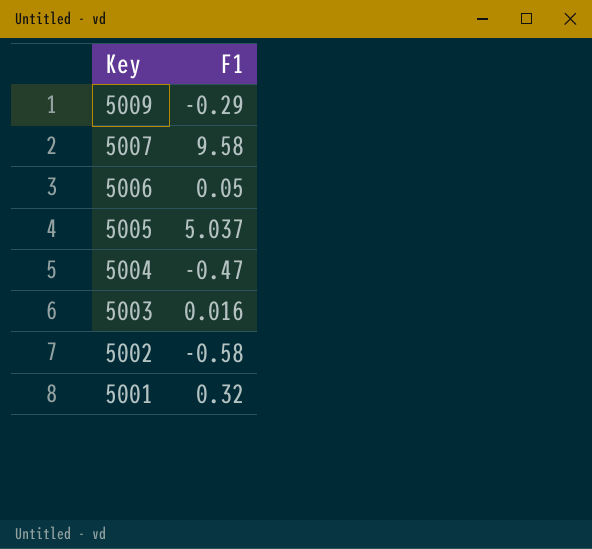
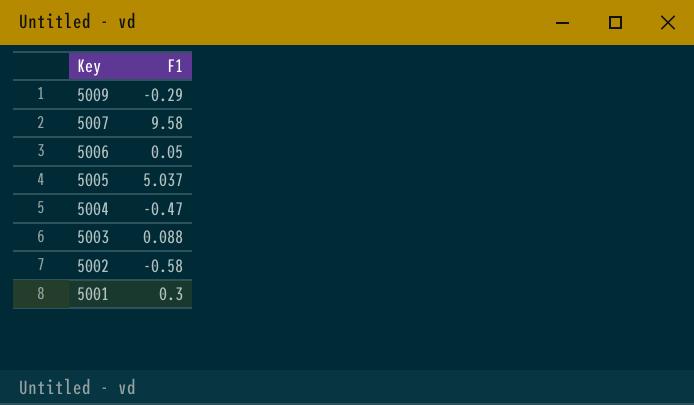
5003 | F1: 0.016 -> 0.088
5001 | F1: 0.32 -> 0.3

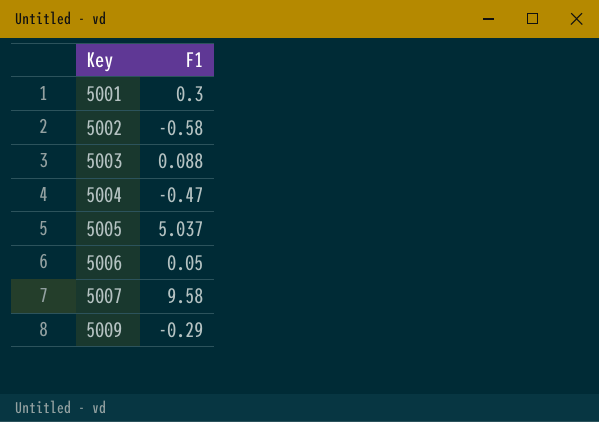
row order: Key descending -> Key ascending

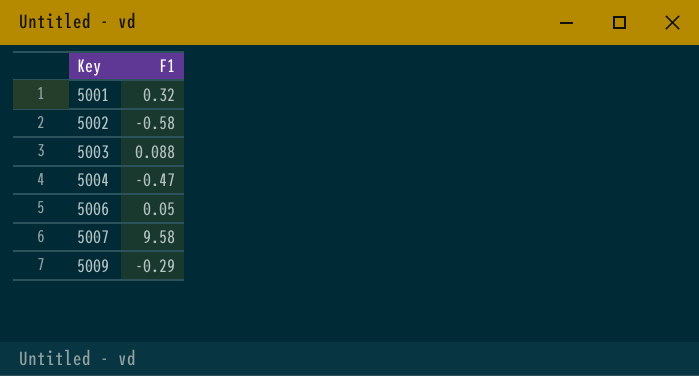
row 5005: 5.037 -> none
5001 | F1: 0.3 -> 0.32

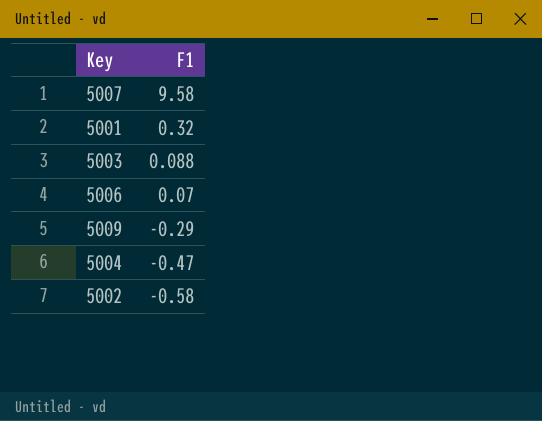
row order: Key ascending -> F1 descending
5006 | F1: 0.05 -> 0.07

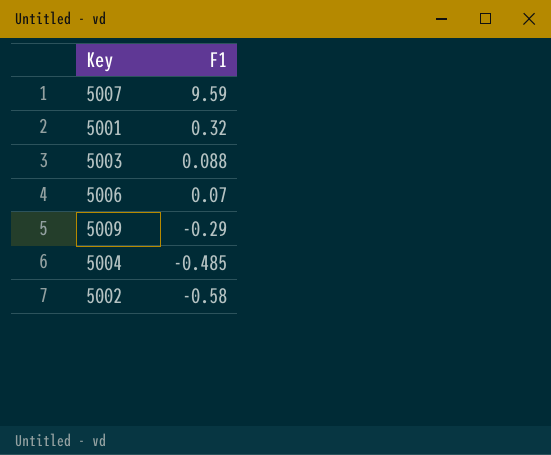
5007 | F1: 9.58 -> 9.59
5004 | F1: -0.47 -> -0.485

